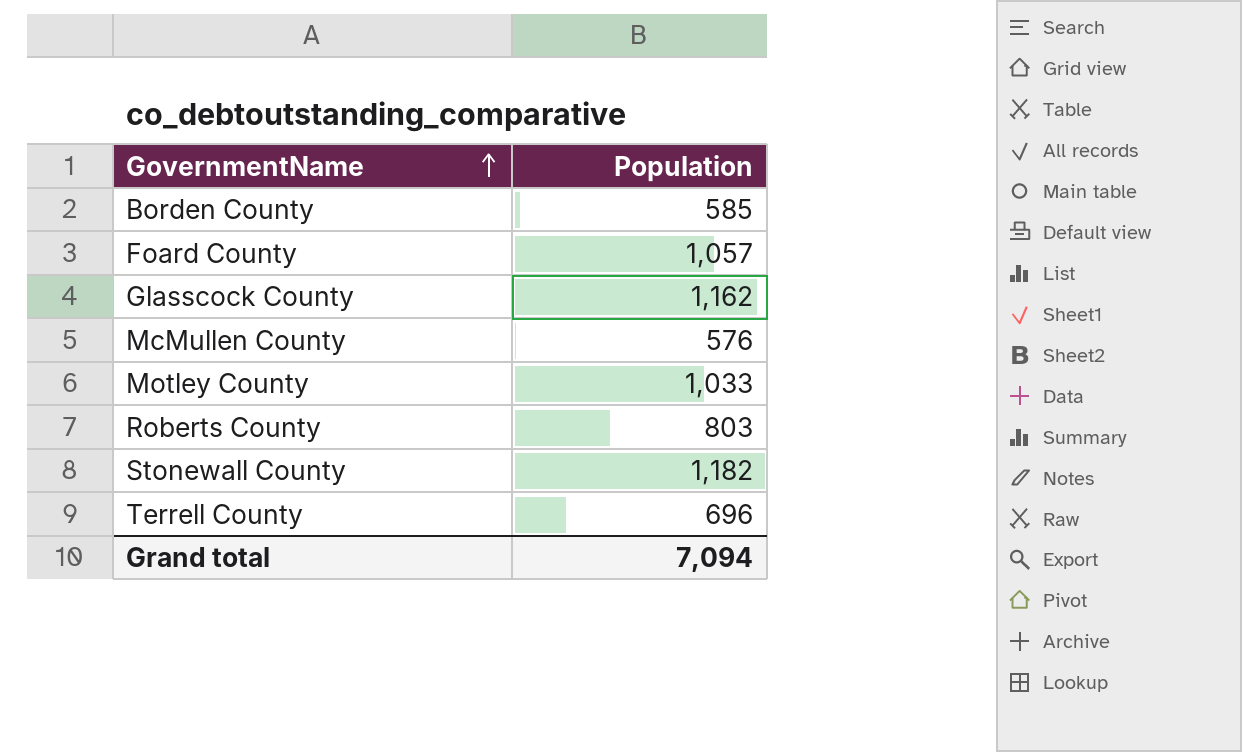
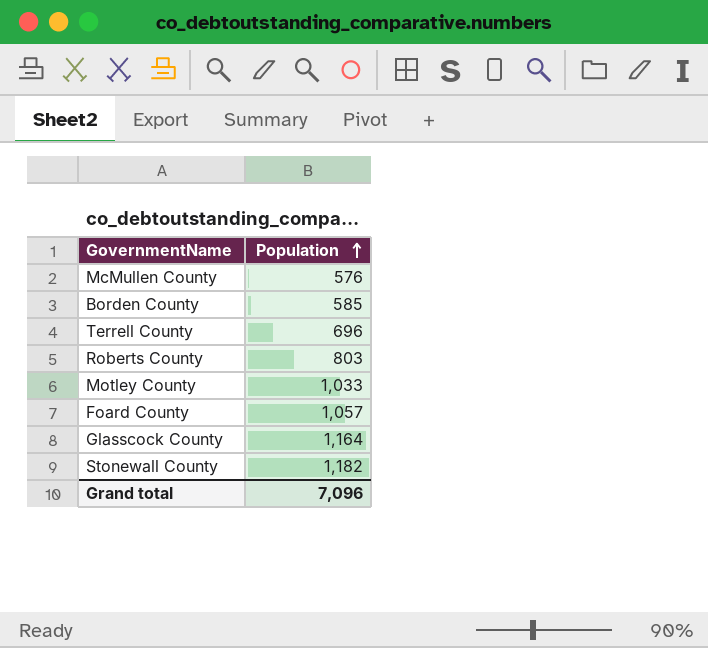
row order: GovernmentName ascending -> Population ascending
Glasscock County | Population: 1,162 -> 1,164
Grand total | Population: 7,094 -> 7,096

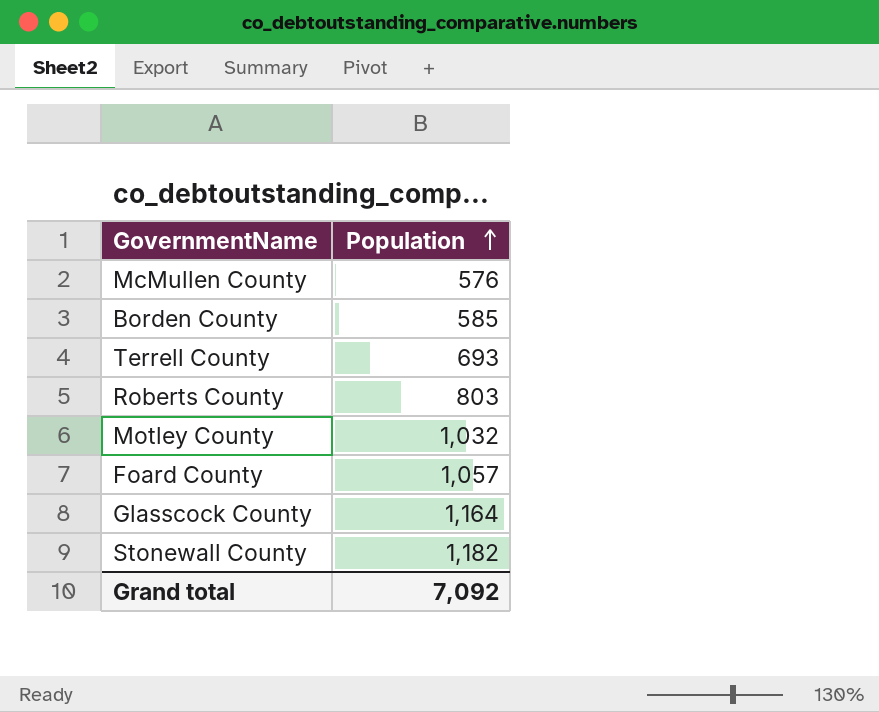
Terrell County | Population: 696 -> 693
Motley County | Population: 1,033 -> 1,032
Grand total | Population: 7,096 -> 7,092

